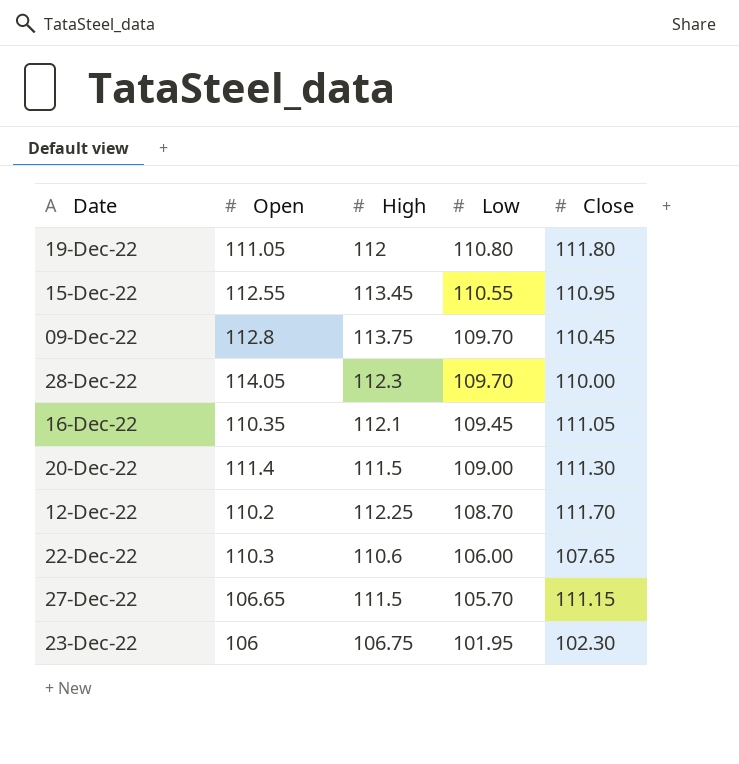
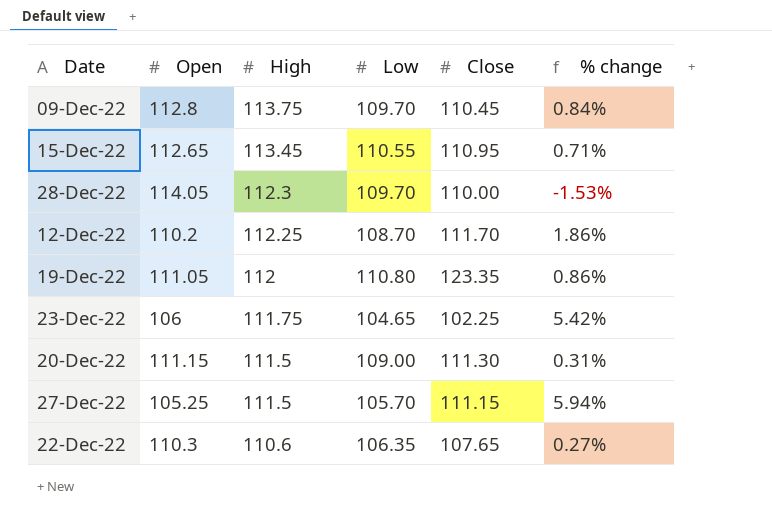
row order: Low descending -> High descending
column % change | formula: none -> ([High] - [Open]) / [Open]
row 16-Dec-22: 110.35 | 112.1 | 109.45 | 111.05 -> none
15-Dec-22 | Open: 112.55 -> 112.65
19-Dec-22 | Close: 111.80 -> 123.35
23-Dec-22 | High: 106.75 -> 111.75
23-Dec-22 | Low: 101.95 -> 104.65
23-Dec-22 | Close: 102.30 -> 102.25
20-Dec-22 | Open: 111.4 -> 111.15
27-Dec-22 | Open: 106.65 -> 105.25
22-Dec-22 | Low: 106.00 -> 106.35

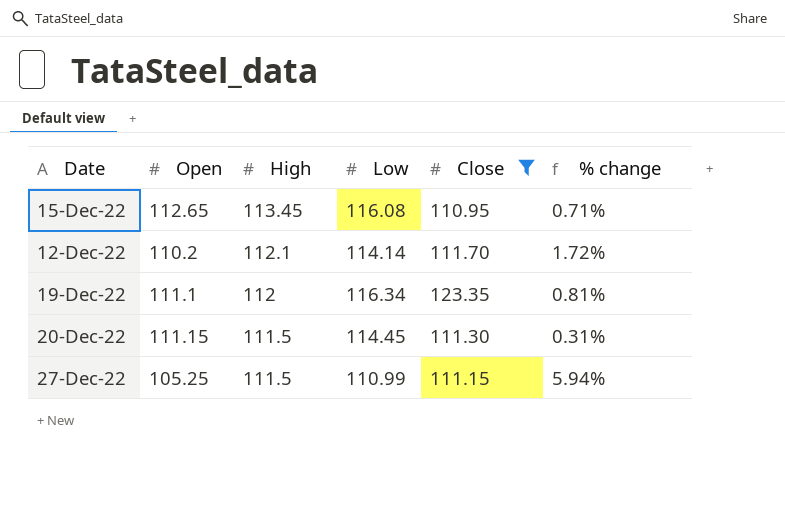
filter: none -> Close >= 110.95
15-Dec-22 | Low: 110.55 -> 116.08
12-Dec-22 | High: 112.25 -> 112.1
12-Dec-22 | Low: 108.70 -> 114.14
12-Dec-22 | % change: 1.86% -> 1.72%
19-Dec-22 | Open: 111.05 -> 111.1
19-Dec-22 | Low: 110.80 -> 116.34
19-Dec-22 | % change: 0.86% -> 0.81%
20-Dec-22 | Low: 109.00 -> 114.45
27-Dec-22 | Low: 105.70 -> 110.99

